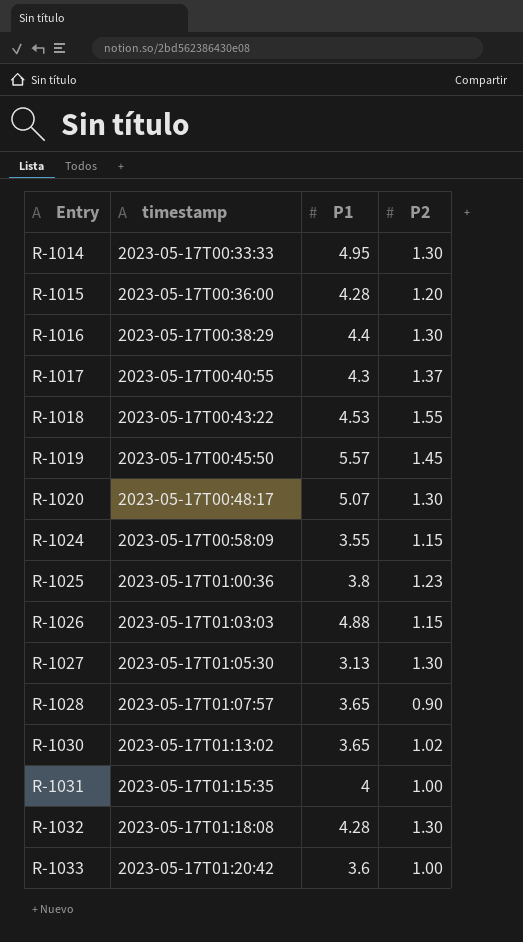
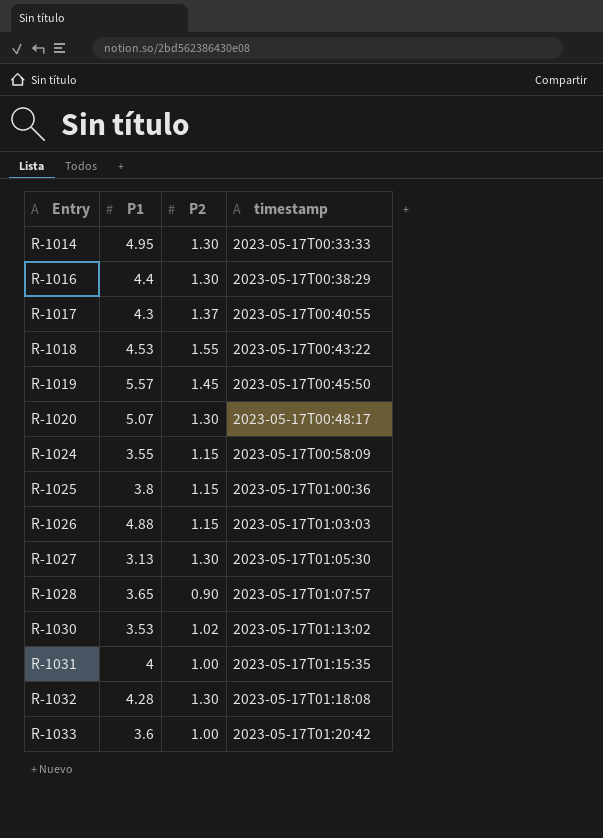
column timestamp | position: 2 -> 4
row R-1015: 2023-05-17T00:36:00 | 4.28 | 1.20 -> none
R-1025 | P2: 1.23 -> 1.15
R-1030 | P1: 3.65 -> 3.53

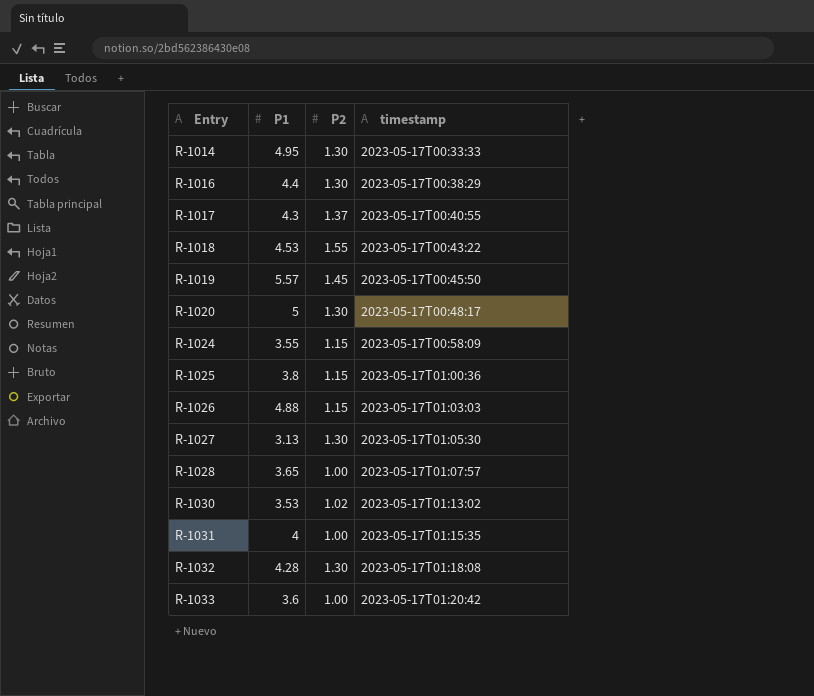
R-1020 | P1: 5.07 -> 5
R-1028 | P2: 0.90 -> 1.00

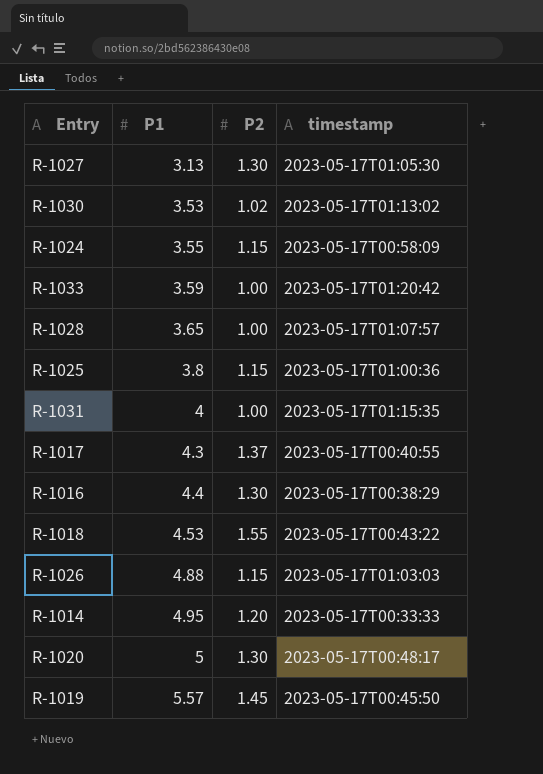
row order: Entry ascending -> P1 ascending
row R-1032: 4.28 | 1.30 | 2023-05-17T01:18:08 -> none
R-1033 | P1: 3.6 -> 3.59
R-1014 | P2: 1.30 -> 1.20

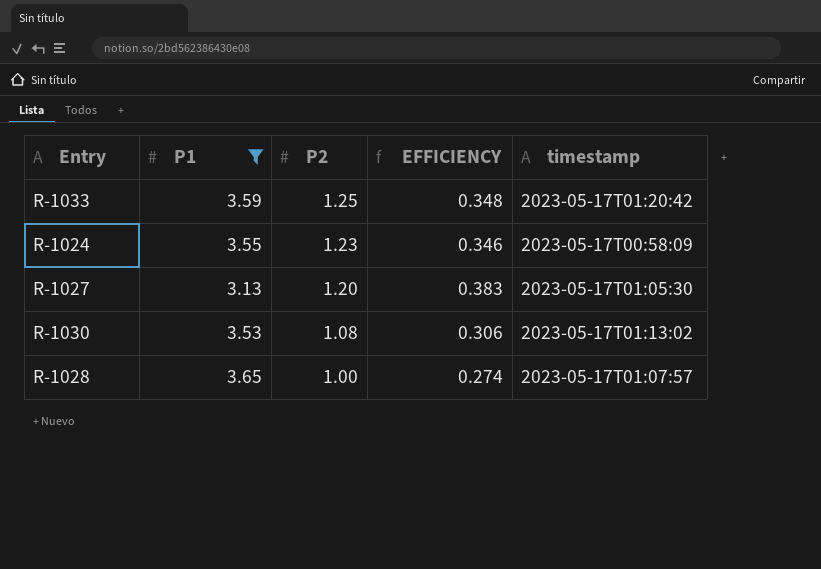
filter: none -> P1 <= 3.65
row order: P1 ascending -> P2 descending
column EFFICIENCY | formula: none -> [P2] / [P1]
R-1033 | P2: 1.00 -> 1.25
R-1024 | P2: 1.15 -> 1.23
R-1027 | P2: 1.30 -> 1.20
R-1030 | P2: 1.02 -> 1.08

